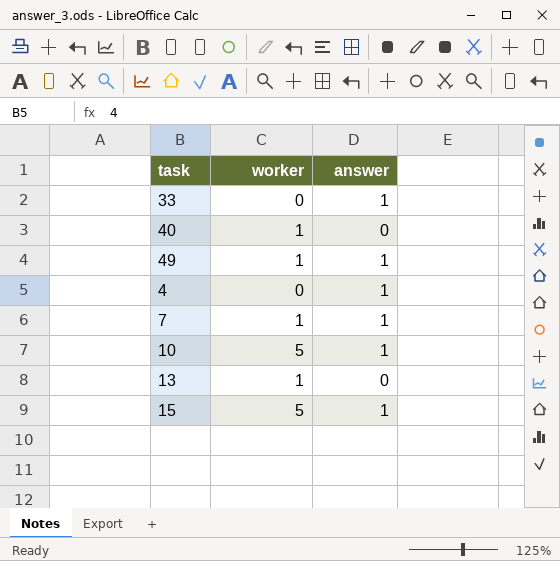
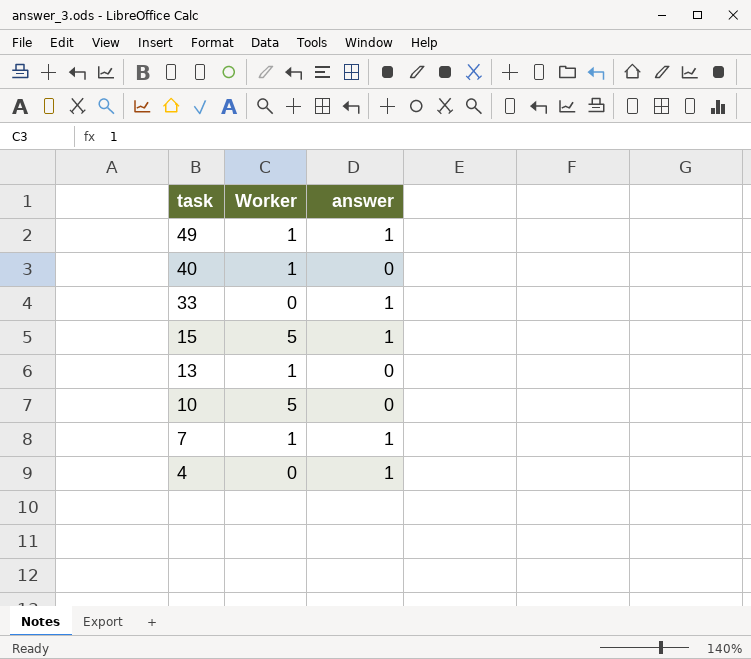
row order: none -> task descending
column name: worker -> Worker
10 | answer: 1 -> 0

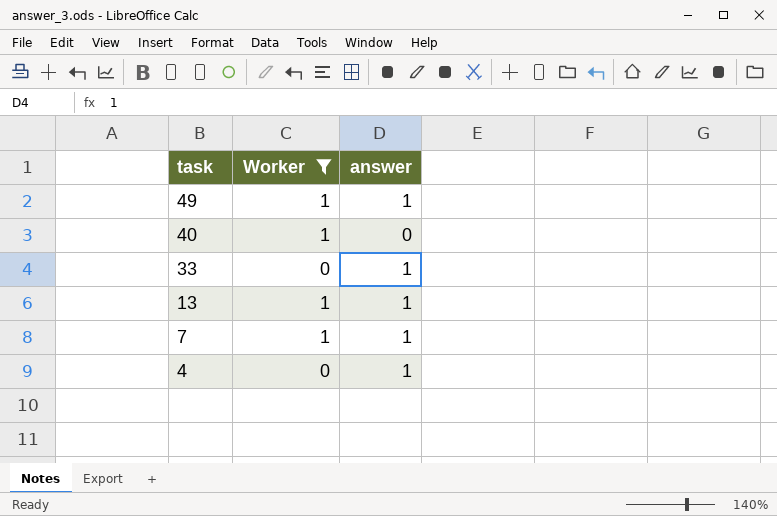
filter: none -> Worker != 5
13 | answer: 0 -> 1

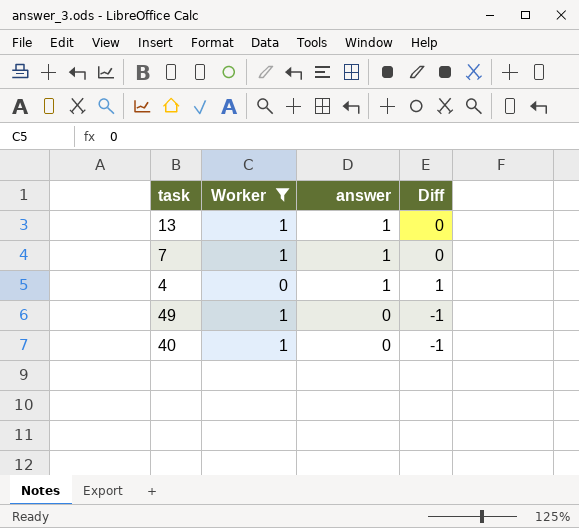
row order: task descending -> answer descending
column Diff | formula: none -> [answer] - [Worker]
row 33: 0 | 1 -> none
49 | answer: 1 -> 0

